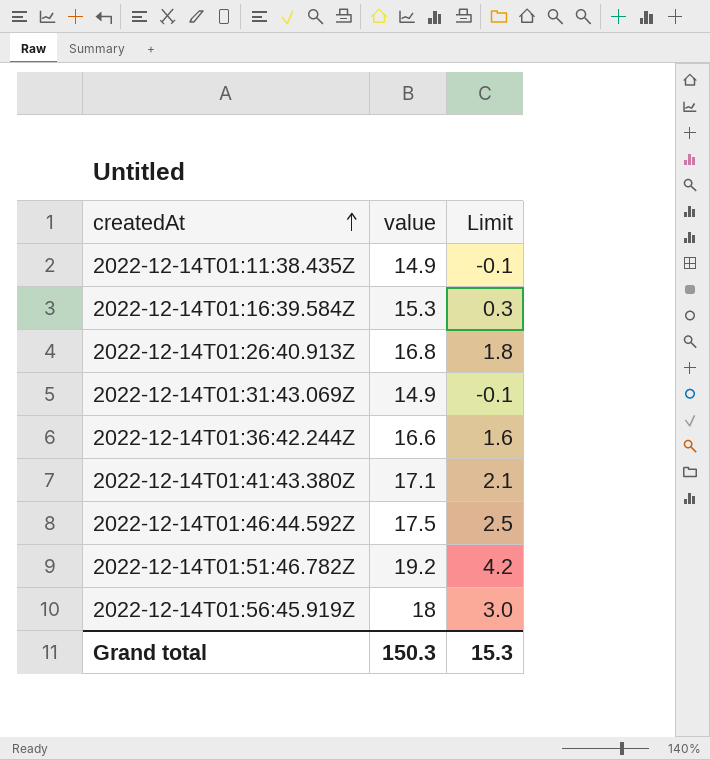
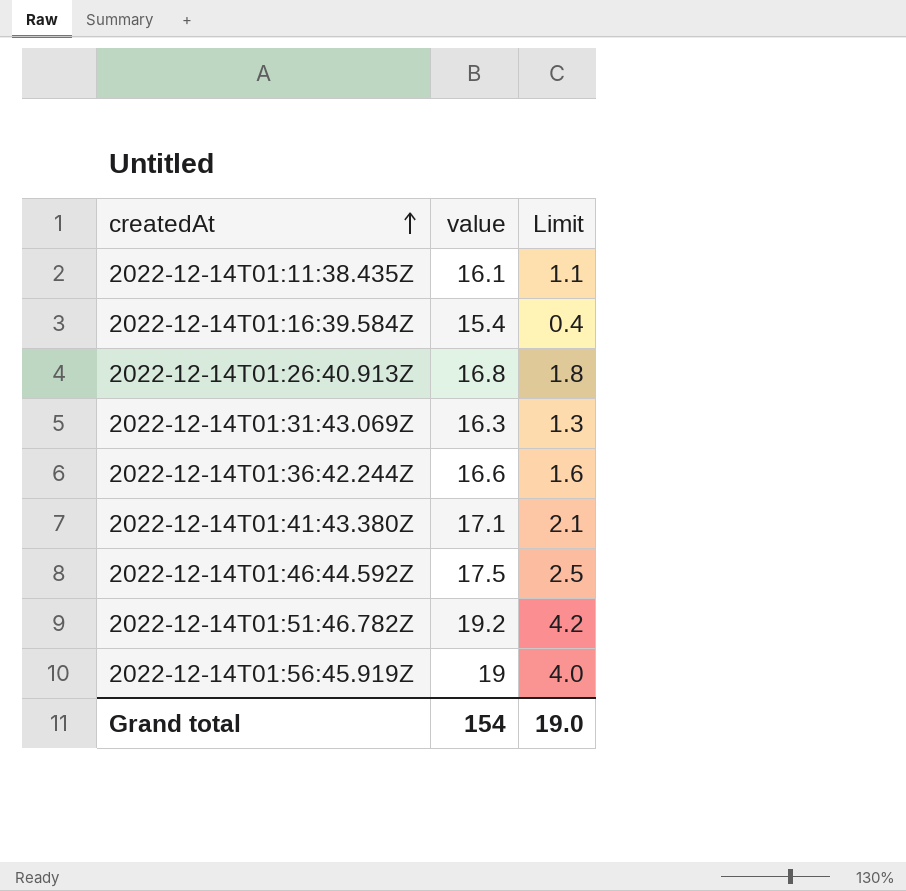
2022-12-14T01:11:38.435Z | value: 14.9 -> 16.1
2022-12-14T01:11:38.435Z | Limit: -0.1 -> 1.1
2022-12-14T01:16:39.584Z | value: 15.3 -> 15.4
2022-12-14T01:16:39.584Z | Limit: 0.3 -> 0.4
2022-12-14T01:31:43.069Z | value: 14.9 -> 16.3
2022-12-14T01:31:43.069Z | Limit: -0.1 -> 1.3
2022-12-14T01:56:45.919Z | value: 18 -> 19
2022-12-14T01:56:45.919Z | Limit: 3.0 -> 4.0
Grand total | value: 150.3 -> 154
Grand total | Limit: 15.3 -> 19.0

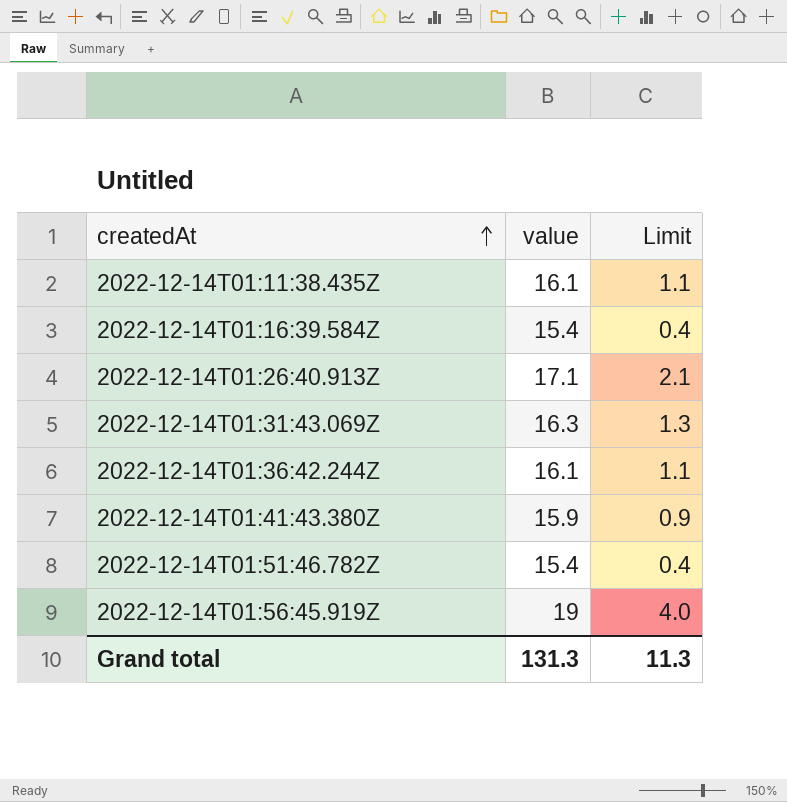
row 2022-12-14T01:46:44.592Z: 17.5 | 2.5 -> none
2022-12-14T01:26:40.913Z | value: 16.8 -> 17.1
2022-12-14T01:26:40.913Z | Limit: 1.8 -> 2.1
2022-12-14T01:36:42.244Z | value: 16.6 -> 16.1
2022-12-14T01:36:42.244Z | Limit: 1.6 -> 1.1
2022-12-14T01:41:43.380Z | value: 17.1 -> 15.9
2022-12-14T01:41:43.380Z | Limit: 2.1 -> 0.9
2022-12-14T01:51:46.782Z | value: 19.2 -> 15.4
2022-12-14T01:51:46.782Z | Limit: 4.2 -> 0.4
Grand total | value: 154 -> 131.3
Grand total | Limit: 19.0 -> 11.3

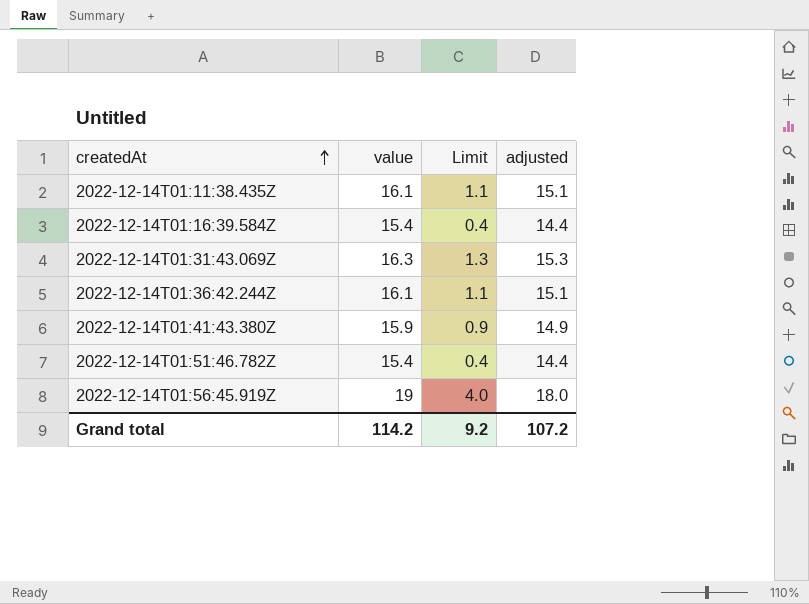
column adjusted | formula: none -> [value] - 1
row 2022-12-14T01:26:40.913Z: 17.1 | 2.1 -> none
Grand total | value: 131.3 -> 114.2
Grand total | Limit: 11.3 -> 9.2

